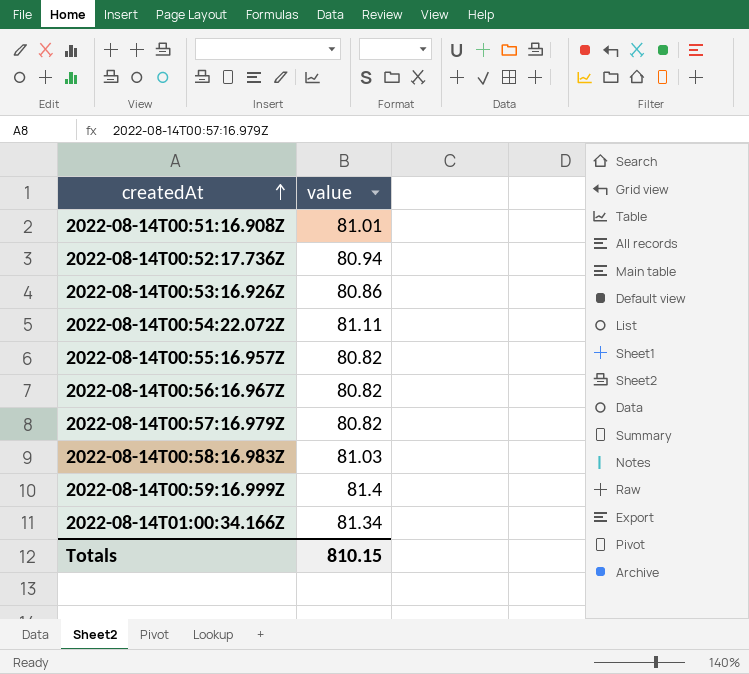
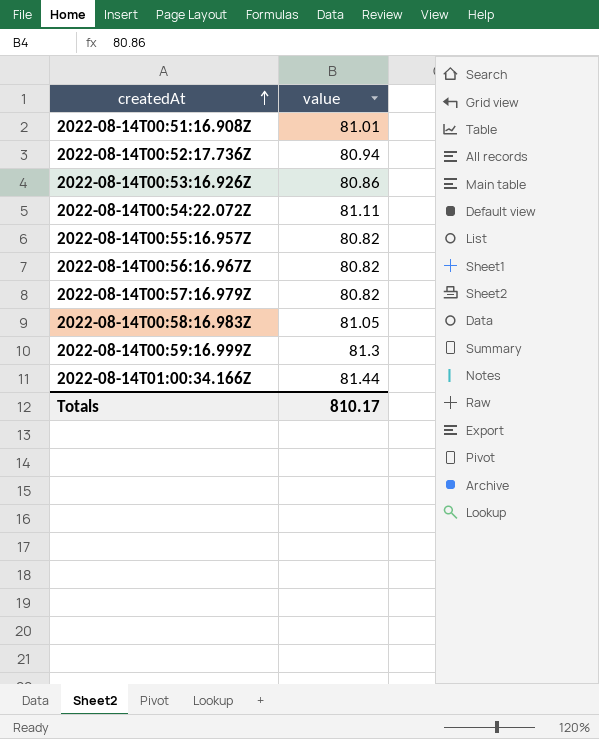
2022-08-14T00:58:16.983Z | value: 81.03 -> 81.05
2022-08-14T00:59:16.999Z | value: 81.4 -> 81.3
2022-08-14T01:00:34.166Z | value: 81.34 -> 81.44
Totals | value: 810.15 -> 810.17

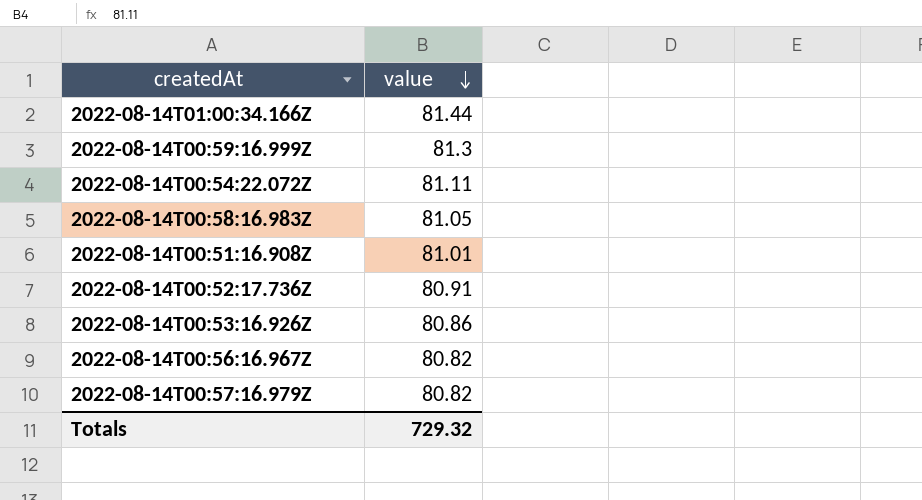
row order: createdAt ascending -> value descending
row 2022-08-14T00:55:16.957Z: 80.82 -> none
2022-08-14T00:52:17.736Z | value: 80.94 -> 80.91
Totals | value: 810.17 -> 729.32

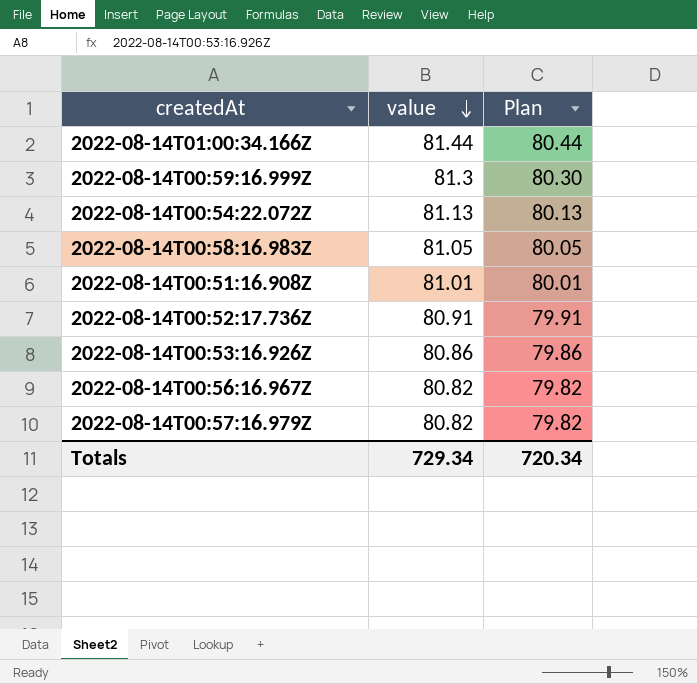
column Plan | formula: none -> [value] - 1
2022-08-14T00:54:22.072Z | value: 81.11 -> 81.13
Totals | value: 729.32 -> 729.34

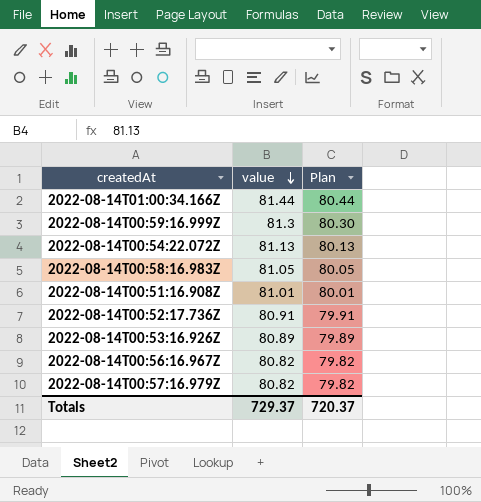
2022-08-14T00:53:16.926Z | value: 80.86 -> 80.89
2022-08-14T00:53:16.926Z | Plan: 79.86 -> 79.89
Totals | value: 729.34 -> 729.37
Totals | Plan: 720.34 -> 720.37

